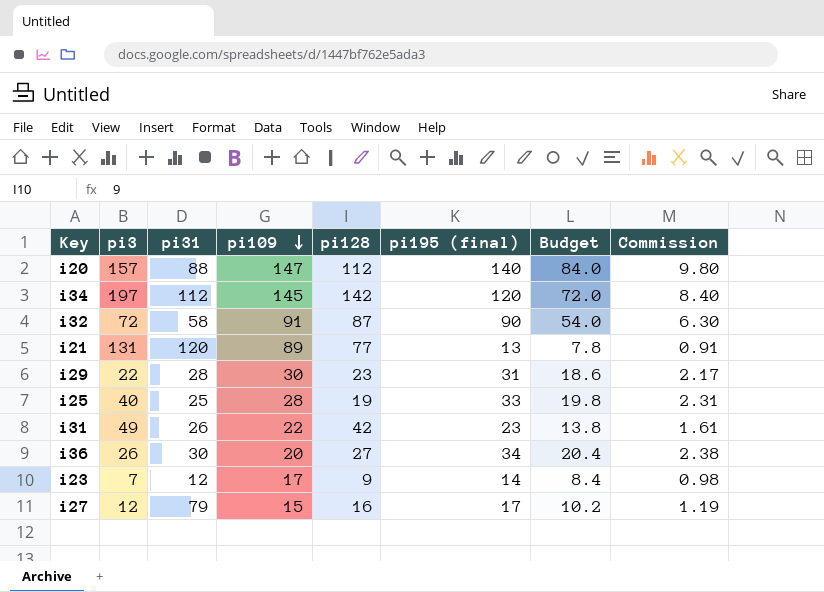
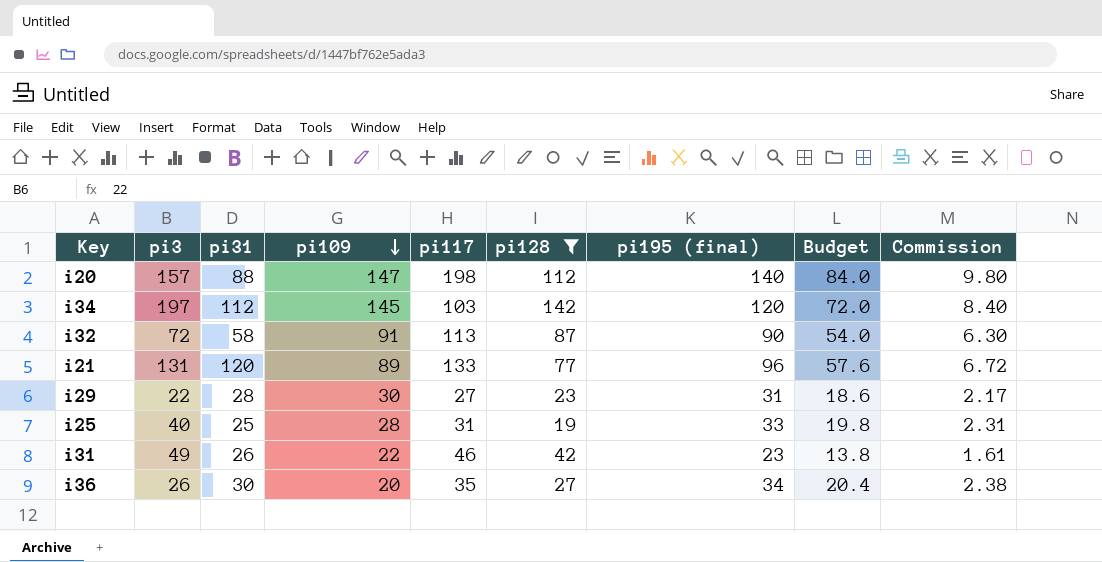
filter: none -> pi128 >= 19
column pi117 | position: none -> 5
i21 | pi195 (final): 13 -> 96
i21 | Budget: 7.8 -> 57.6
i21 | Commission: 0.91 -> 6.72

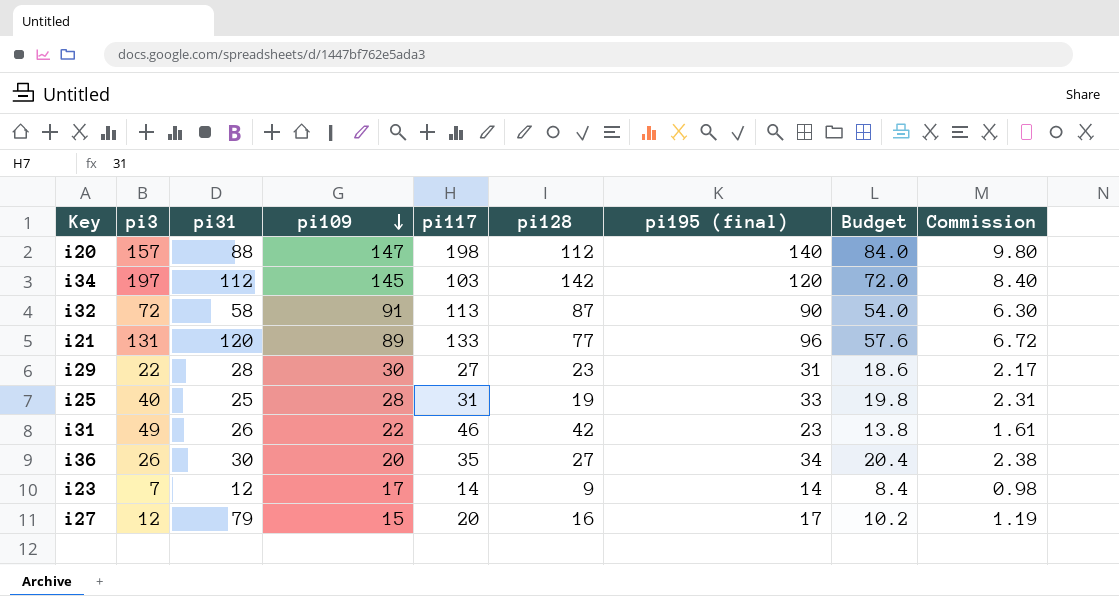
filter: pi128 >= 19 -> none

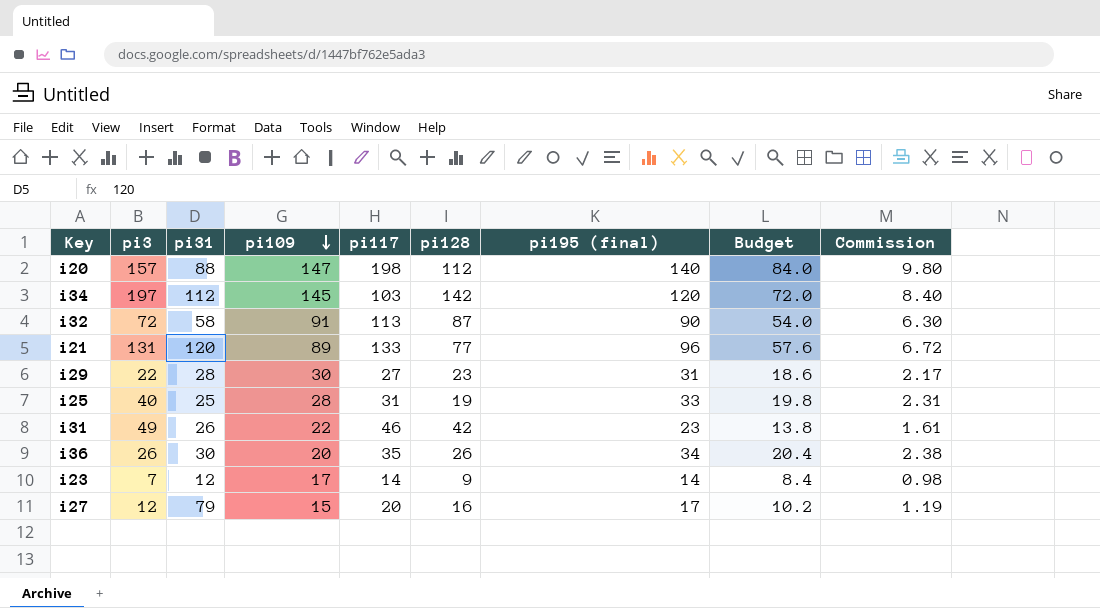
i36 | pi128: 27 -> 26

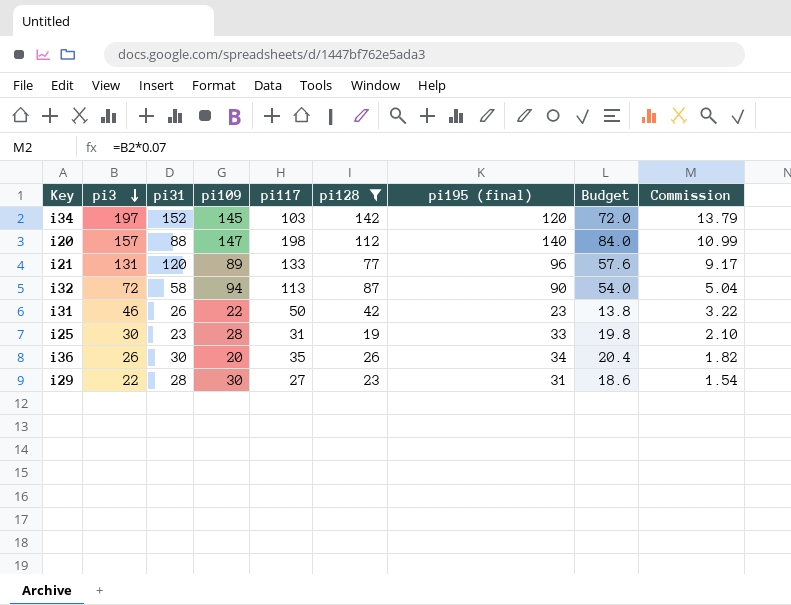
filter: none -> pi128 >= 19
row order: pi109 descending -> pi3 descending
column Commission | formula: [pi195 (final)] * 0.07 -> [pi3] * 0.07
i34 | pi31: 112 -> 152
i32 | pi109: 91 -> 94
i31 | pi3: 49 -> 46
i31 | pi117: 46 -> 50
i25 | pi3: 40 -> 30
i25 | pi31: 25 -> 23

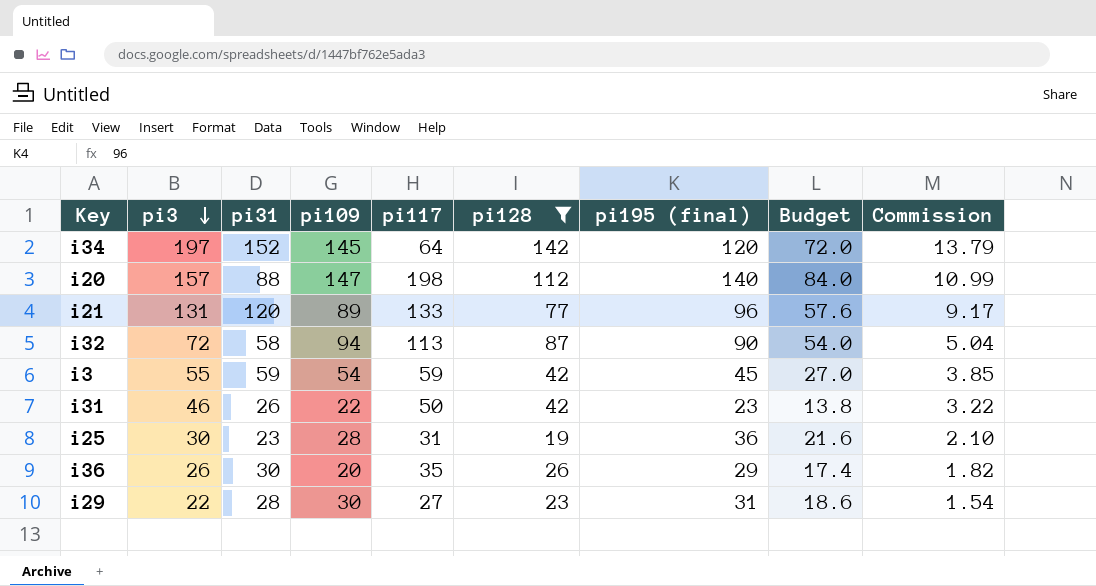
i34 | pi117: 103 -> 64
row i3: none -> 55 | 59 | 54 | 59 | 42 | 45 | 27.0 | 3.85
i25 | pi195 (final): 33 -> 36
i25 | Budget: 19.8 -> 21.6
i36 | pi195 (final): 34 -> 29
i36 | Budget: 20.4 -> 17.4

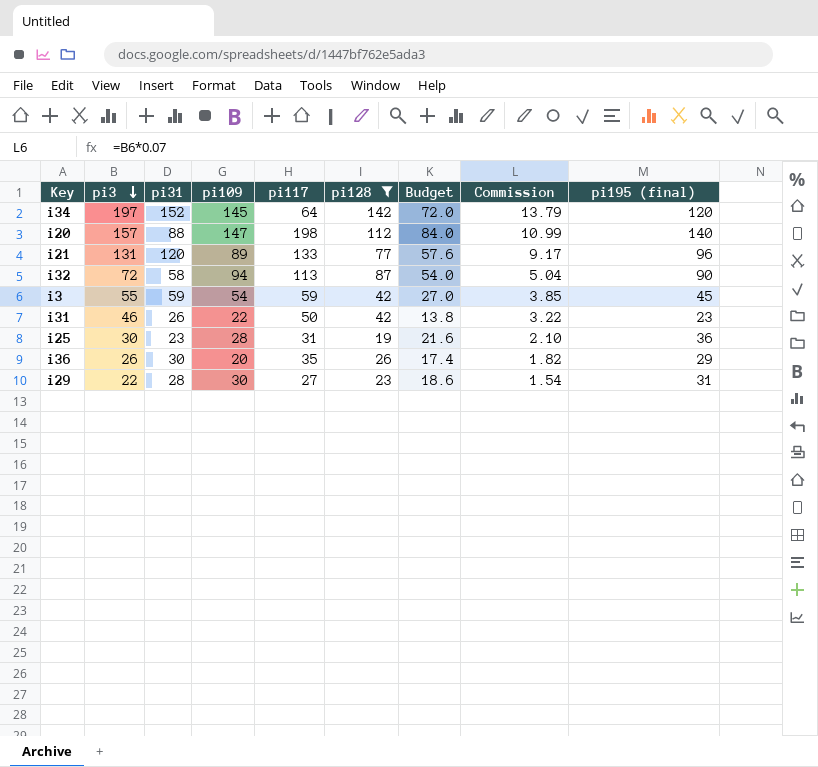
column pi195 (final) | position: 7 -> 9

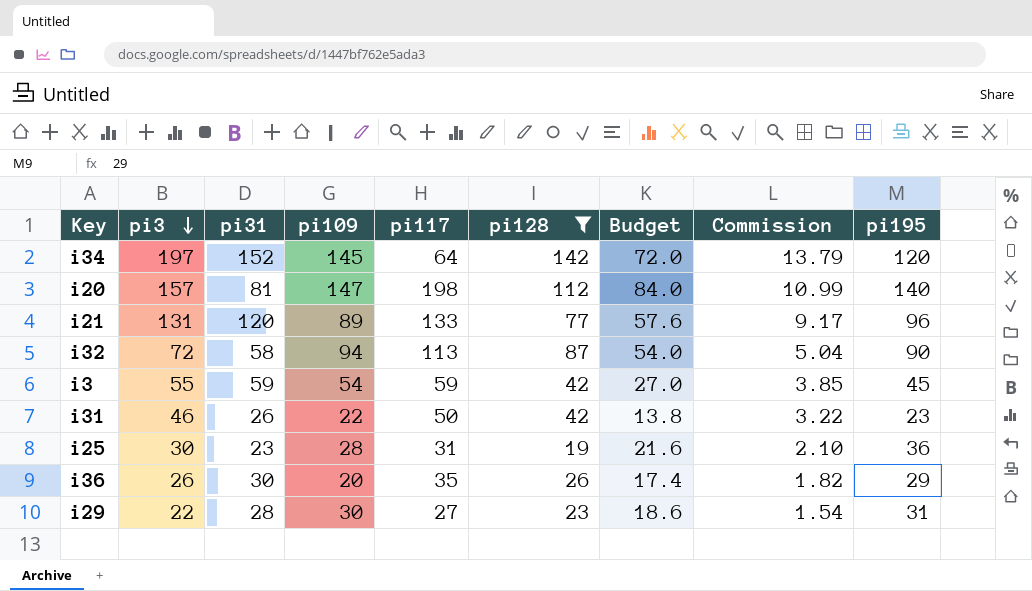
column name: pi195 (final) -> pi195
i20 | pi31: 88 -> 81

